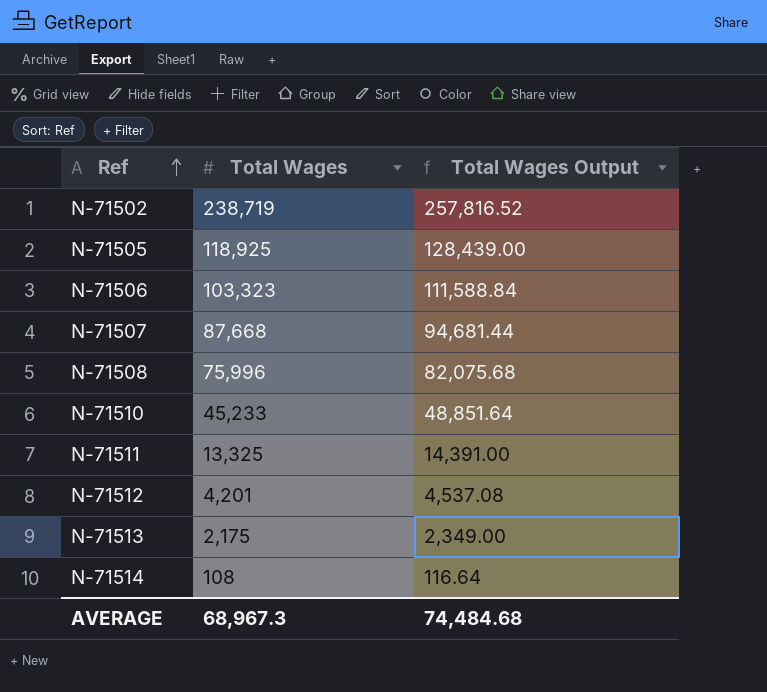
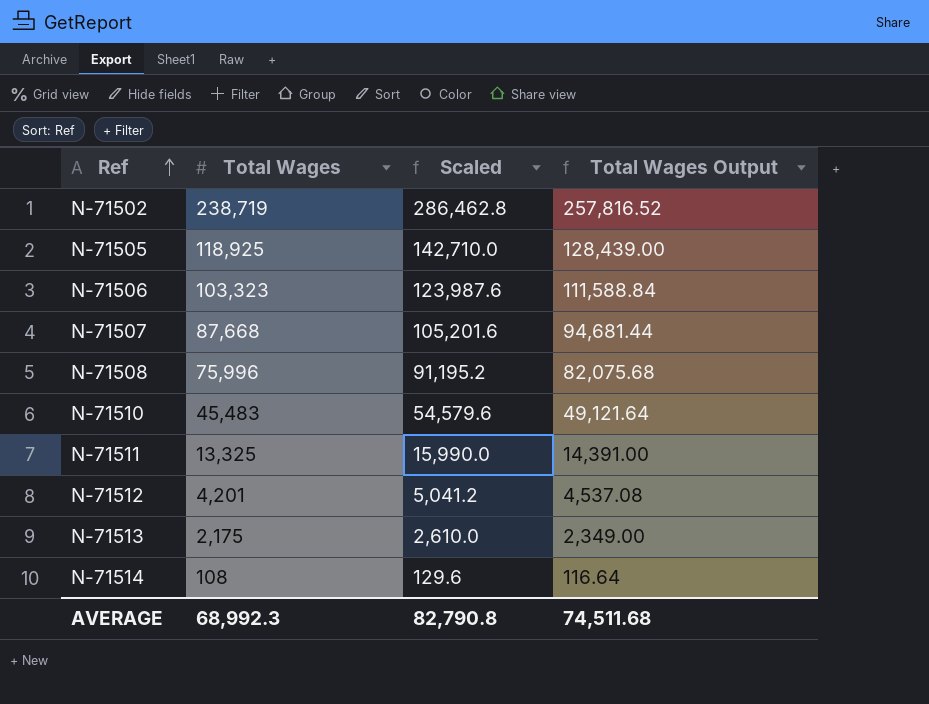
column Scaled | formula: none -> [Total Wages] * 1.2
N-71510 | Total Wages: 45,233 -> 45,483
N-71510 | Total Wages Output: 48,851.64 -> 49,121.64
AVERAGE | Total Wages: 68,967.3 -> 68,992.3
AVERAGE | Total Wages Output: 74,484.68 -> 74,511.68

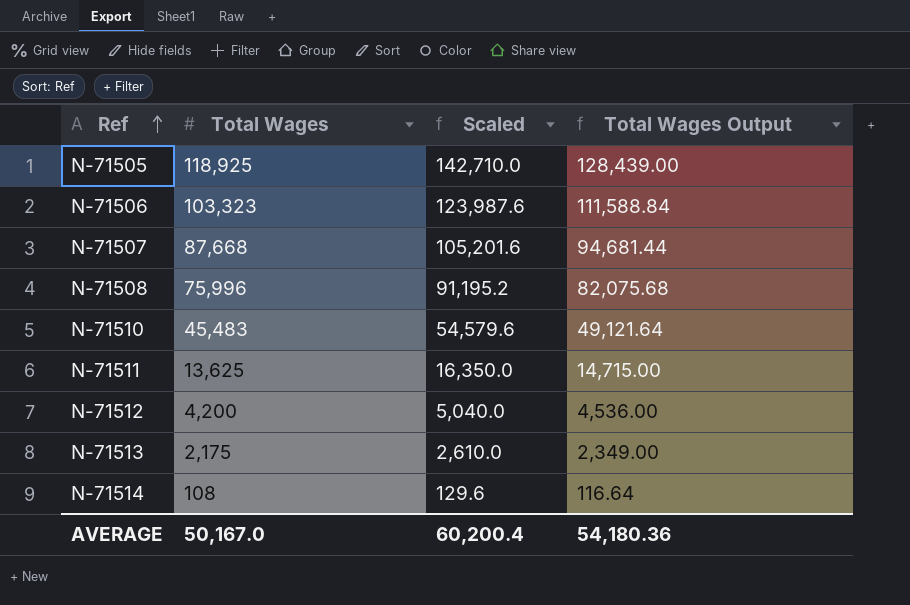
row N-71502: 238,719 | 286,462.8 | 257,816.52 -> none
N-71511 | Total Wages: 13,325 -> 13,625
N-71511 | Scaled: 15,990.0 -> 16,350.0
N-71511 | Total Wages Output: 14,391.00 -> 14,715.00
N-71512 | Total Wages: 4,201 -> 4,200
N-71512 | Scaled: 5,041.2 -> 5,040.0
N-71512 | Total Wages Output: 4,537.08 -> 4,536.00
AVERAGE | Total Wages: 68,992.3 -> 50,167.0
AVERAGE | Scaled: 82,790.8 -> 60,200.4
AVERAGE | Total Wages Output: 74,511.68 -> 54,180.36

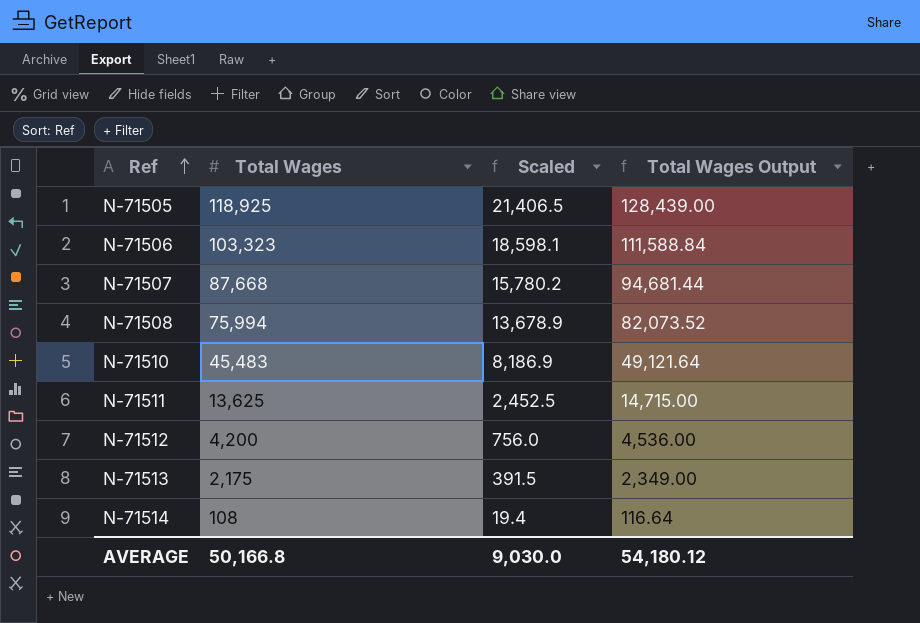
column Scaled | formula: [Total Wages] * 1.2 -> [Total Wages] * 0.18
N-71508 | Total Wages: 75,996 -> 75,994
N-71508 | Total Wages Output: 82,075.68 -> 82,073.52
AVERAGE | Total Wages: 50,167.0 -> 50,166.8
AVERAGE | Scaled: 60,200.4 -> 9,030.0
AVERAGE | Total Wages Output: 54,180.36 -> 54,180.12

